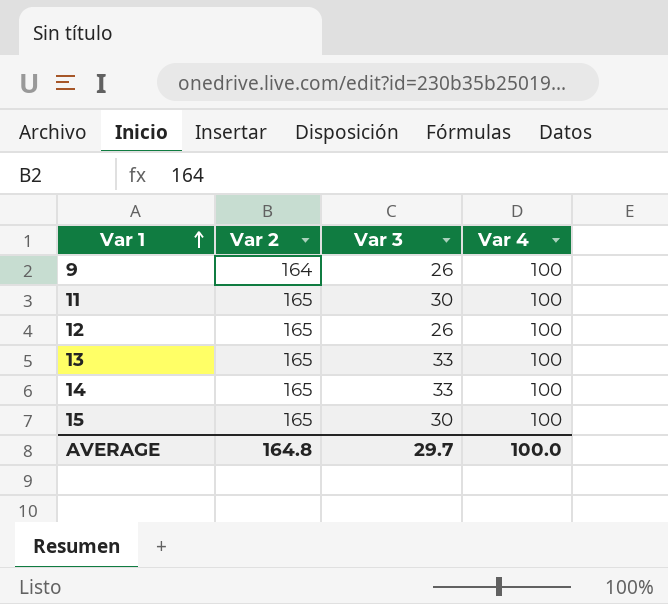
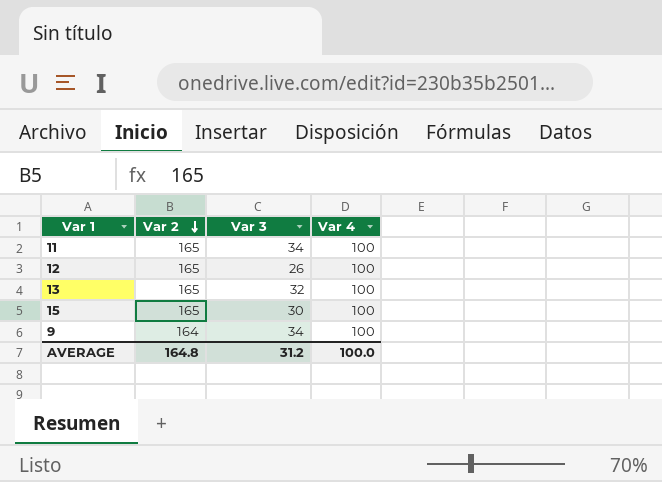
row order: Var 1 ascending -> Var 2 descending
row 14: 165 | 33 | 100 -> none
11 | Var 3: 30 -> 34
13 | Var 3: 33 -> 32
9 | Var 3: 26 -> 34
AVERAGE | Var 3: 29.7 -> 31.2

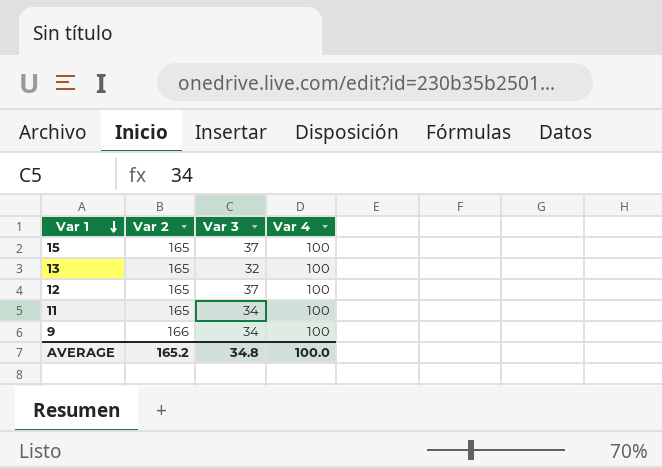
row order: Var 2 descending -> Var 1 descending
15 | Var 3: 30 -> 37
12 | Var 3: 26 -> 37
9 | Var 2: 164 -> 166
AVERAGE | Var 2: 164.8 -> 165.2
AVERAGE | Var 3: 31.2 -> 34.8

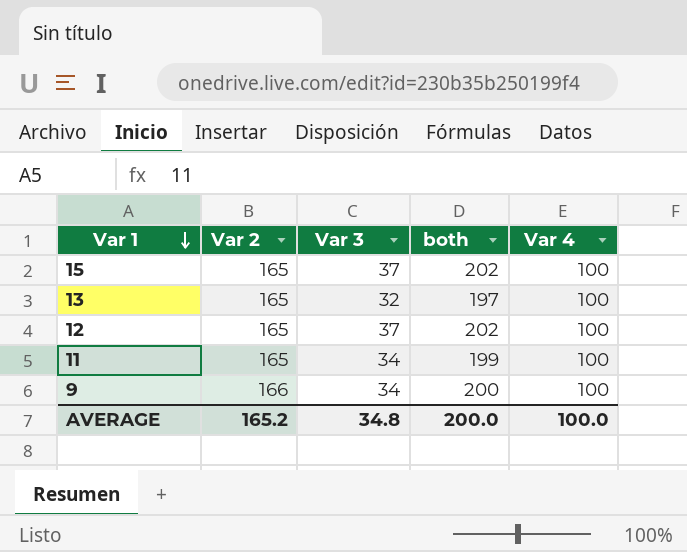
column both | formula: none -> [Var 2] + [Var 3]

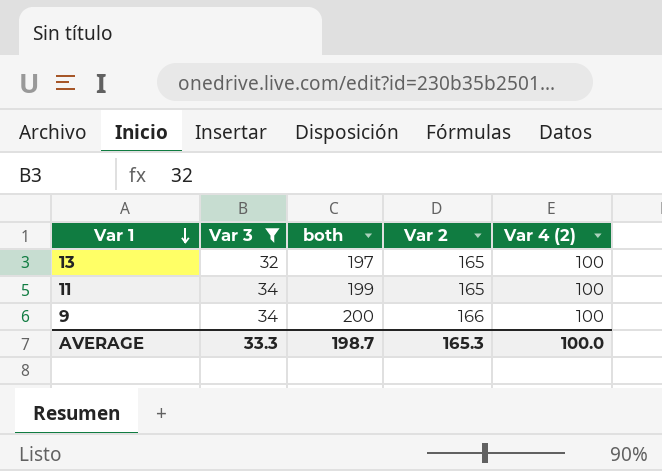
filter: none -> Var 3 != 37
column Var 2 | position: 2 -> 4
column name: Var 4 -> Var 4 (2)
AVERAGE | Var 3: 34.8 -> 33.3
AVERAGE | both: 200.0 -> 198.7
AVERAGE | Var 2: 165.2 -> 165.3

